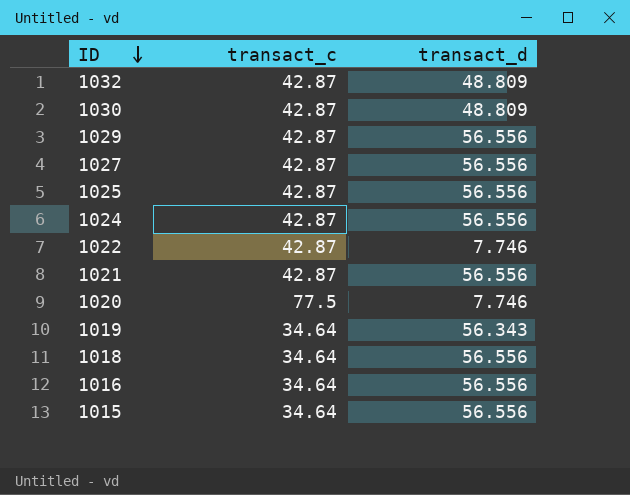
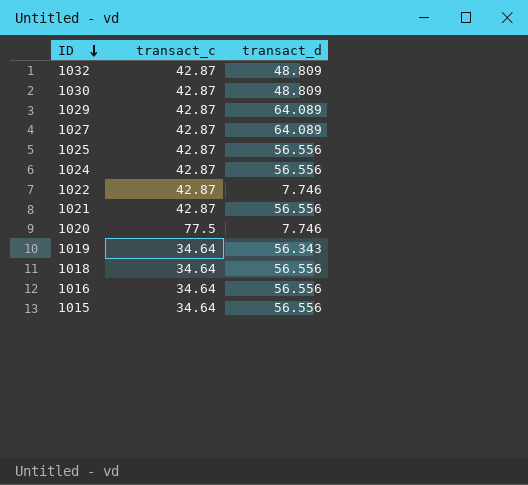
1029 | transact_d: 56.556 -> 64.089
1027 | transact_d: 56.556 -> 64.089

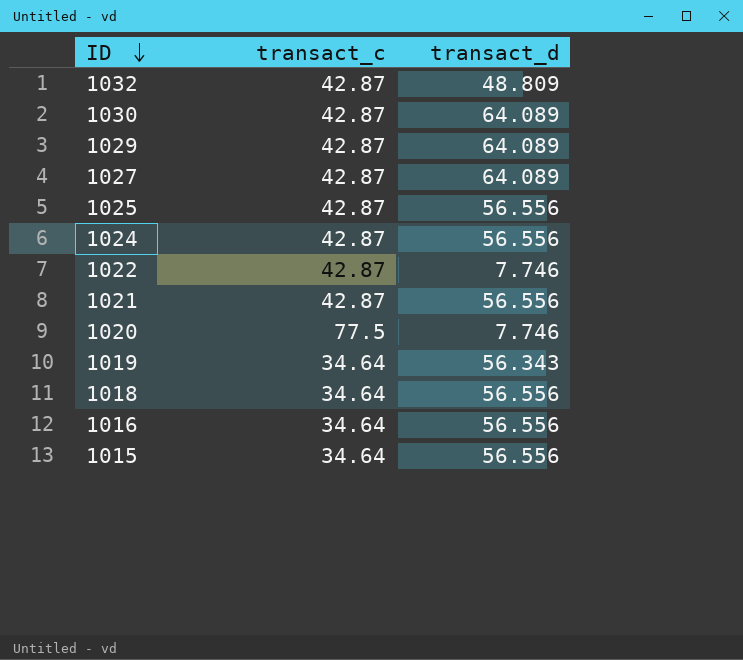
1030 | transact_d: 48.809 -> 64.089

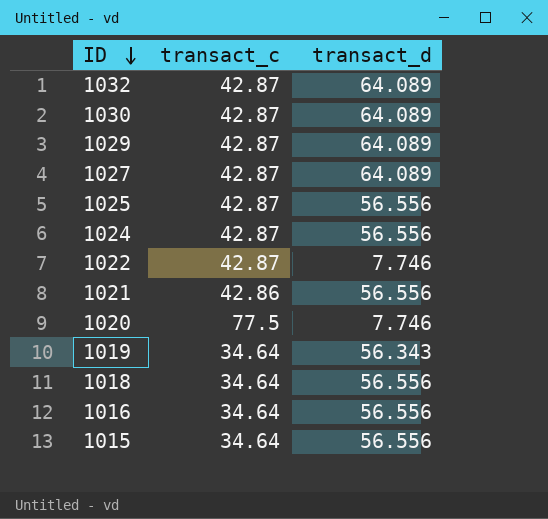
1032 | transact_d: 48.809 -> 64.089
1021 | transact_c: 42.87 -> 42.86

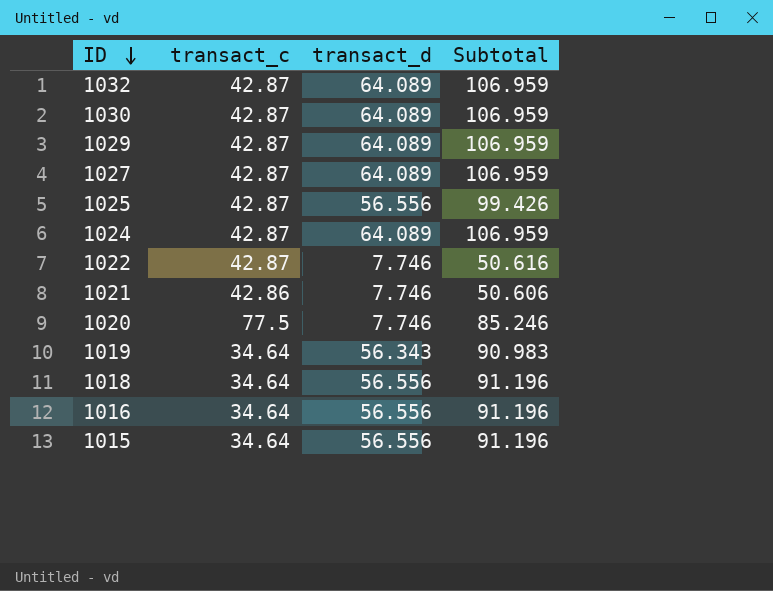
column Subtotal | formula: none -> [transact_c] + [transact_d]
1024 | transact_d: 56.556 -> 64.089
1021 | transact_d: 56.556 -> 7.746

